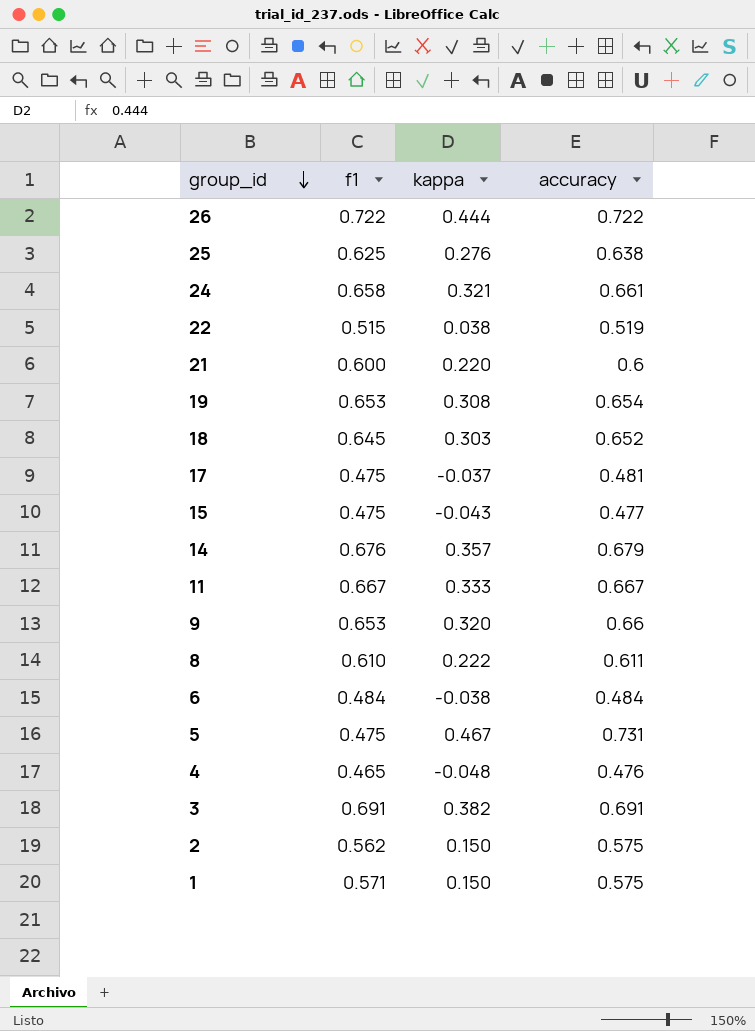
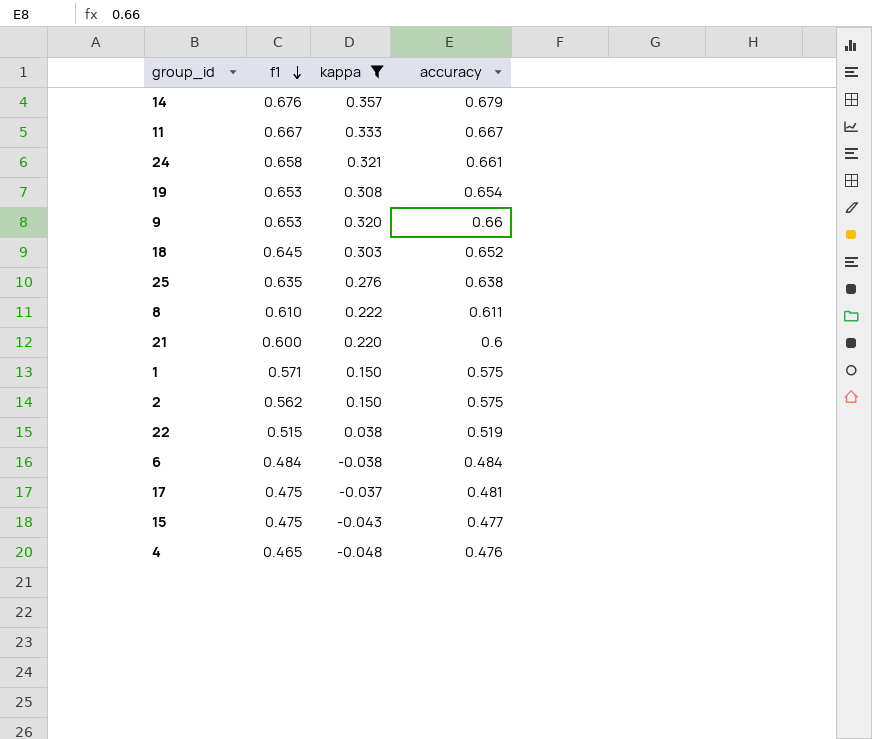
filter: none -> kappa <= 0.357
row order: group_id descending -> f1 descending
25 | f1: 0.625 -> 0.635

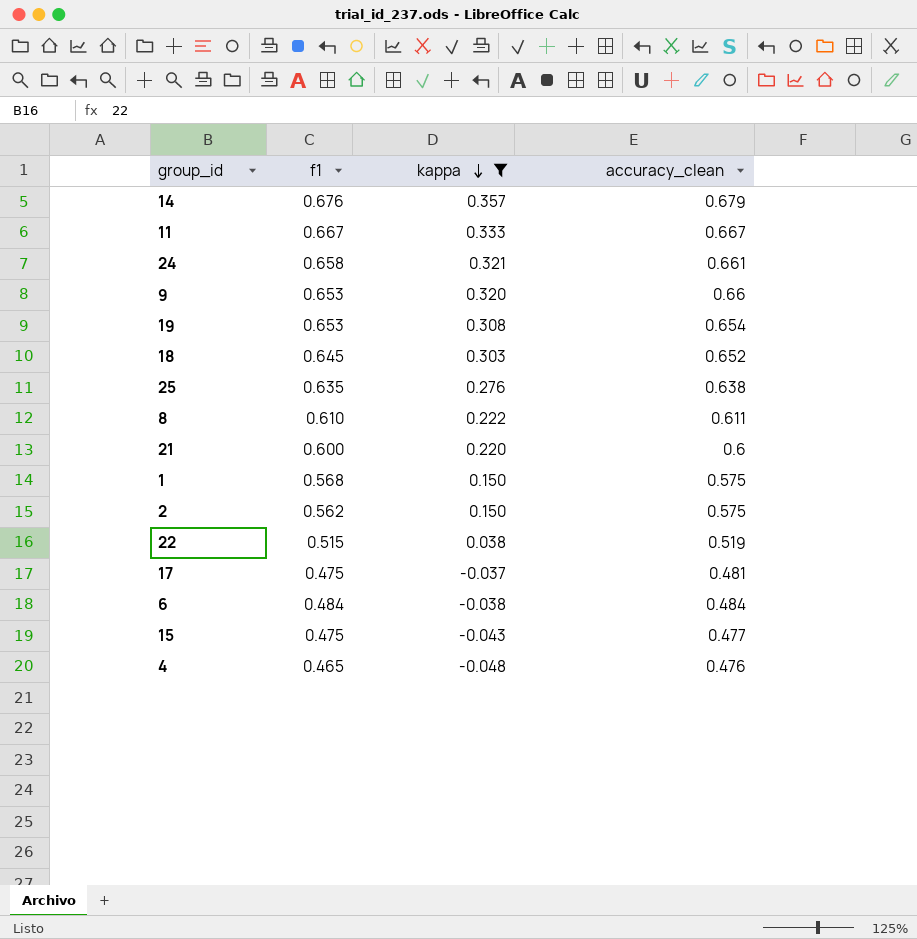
row order: f1 descending -> kappa descending
column name: accuracy -> accuracy_clean
1 | f1: 0.571 -> 0.568

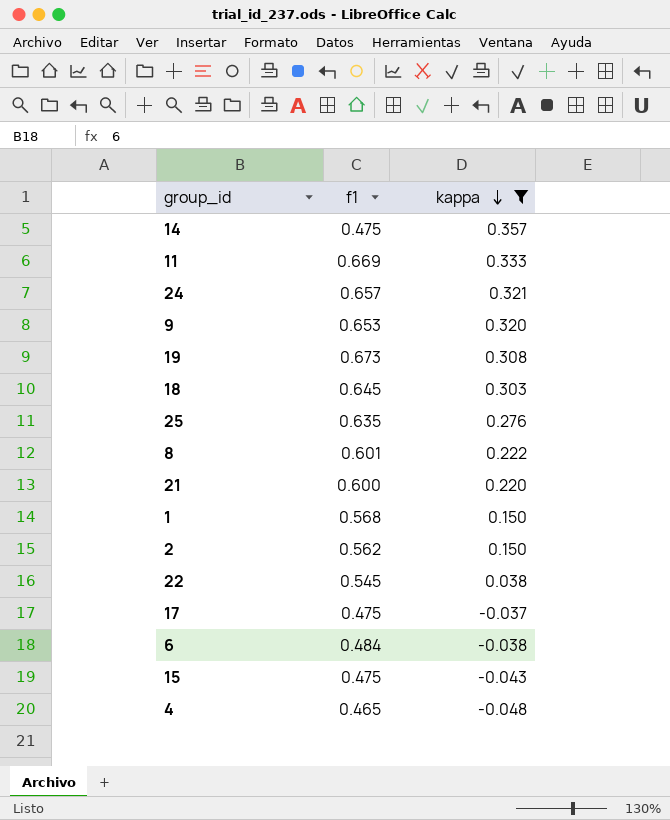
column accuracy_clean | position: 4 -> none
14 | f1: 0.676 -> 0.475
11 | f1: 0.667 -> 0.669
24 | f1: 0.658 -> 0.657
19 | f1: 0.653 -> 0.673
8 | f1: 0.610 -> 0.601
22 | f1: 0.515 -> 0.545

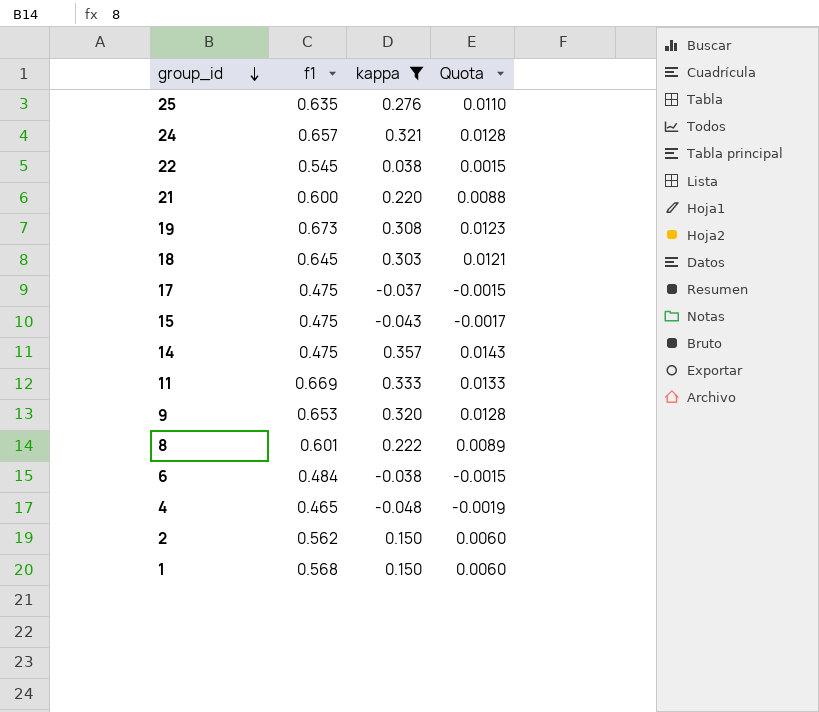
row order: kappa descending -> group_id descending
column Quota | formula: none -> [kappa] * 0.04

